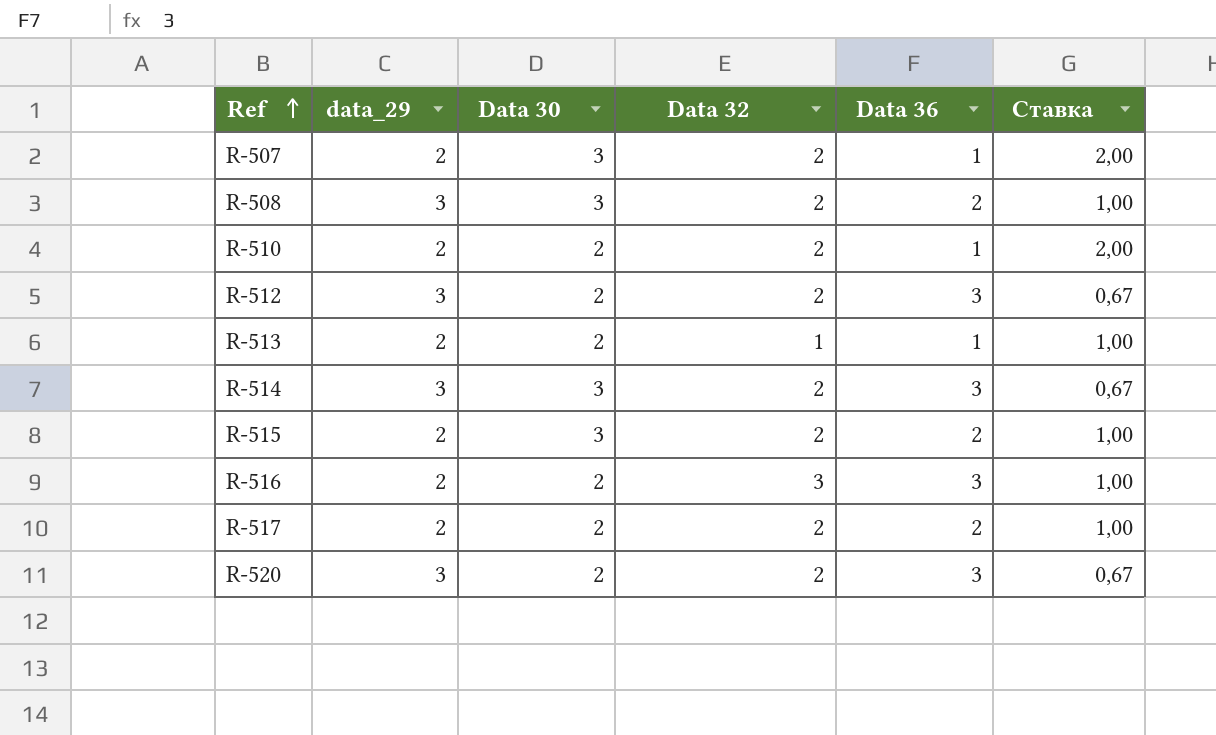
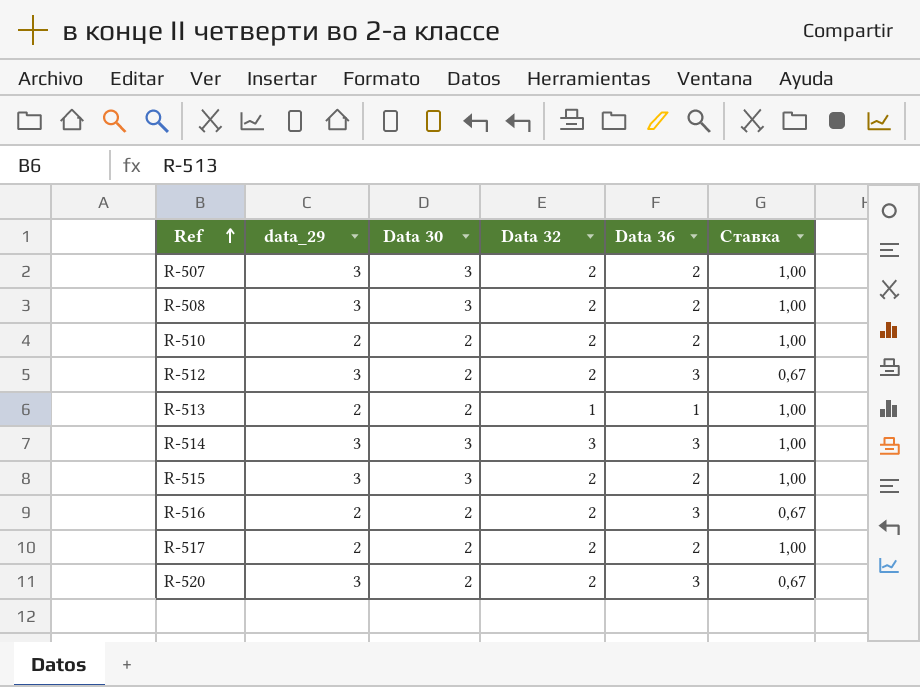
R-507 | data_29: 2 -> 3
R-507 | Data 36: 1 -> 2
R-507 | Ставка: 2,00 -> 1,00
R-510 | Data 36: 1 -> 2
R-510 | Ставка: 2,00 -> 1,00
R-514 | Data 32: 2 -> 3
R-514 | Ставка: 0,67 -> 1,00
R-515 | data_29: 2 -> 3
R-516 | Data 32: 3 -> 2
R-516 | Ставка: 1,00 -> 0,67

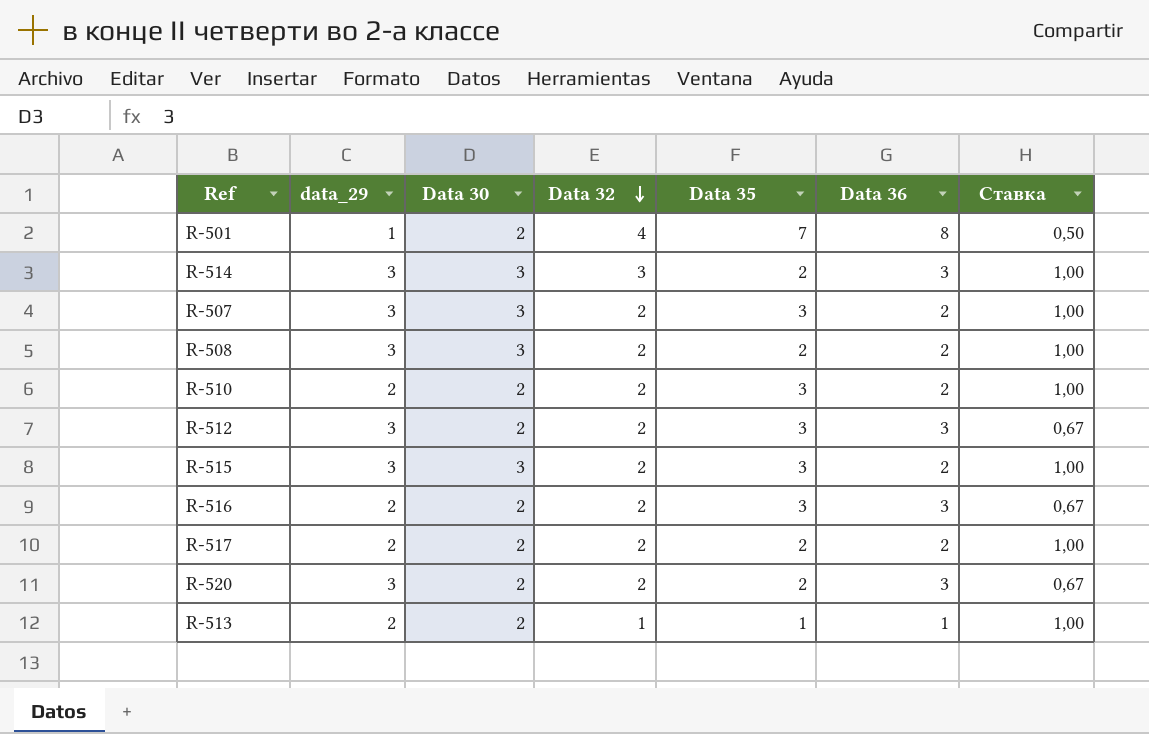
row order: Ref ascending -> Data 32 descending
column Data 35 | position: none -> 5
row R-501: none -> 1 | 2 | 4 | 7 | 8 | 0,50

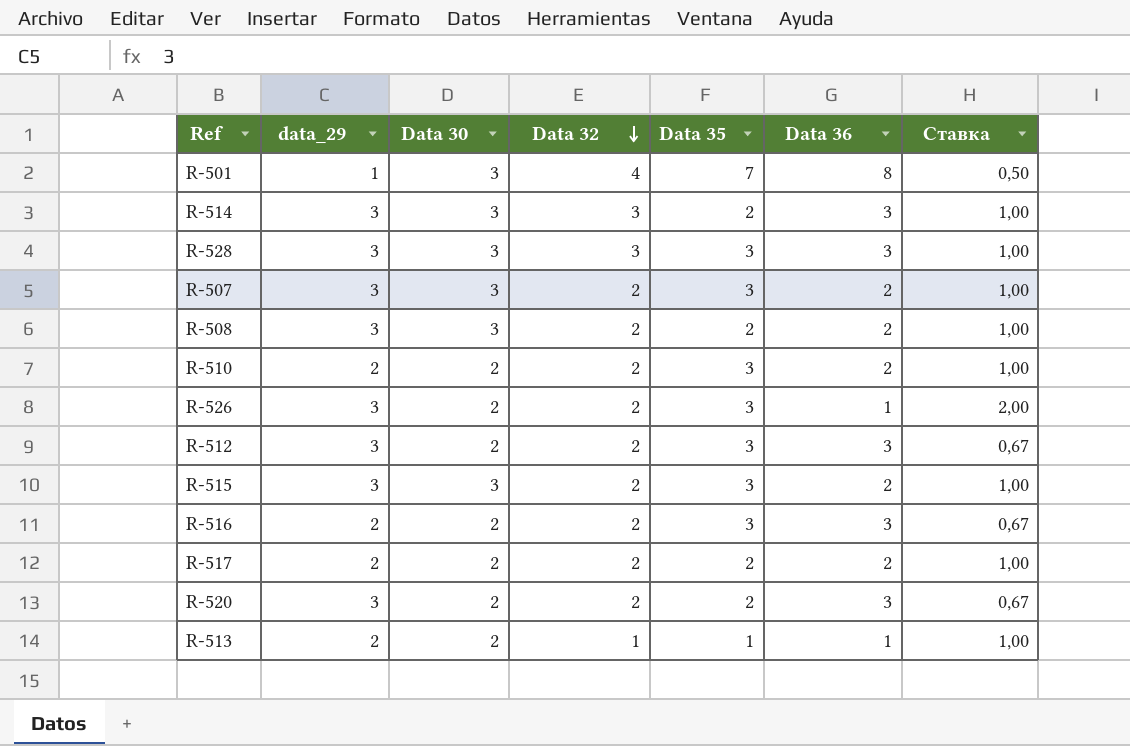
R-501 | Data 30: 2 -> 3
row R-528: none -> 3 | 3 | 3 | 3 | 3 | 1,00
row R-526: none -> 3 | 2 | 2 | 3 | 1 | 2,00

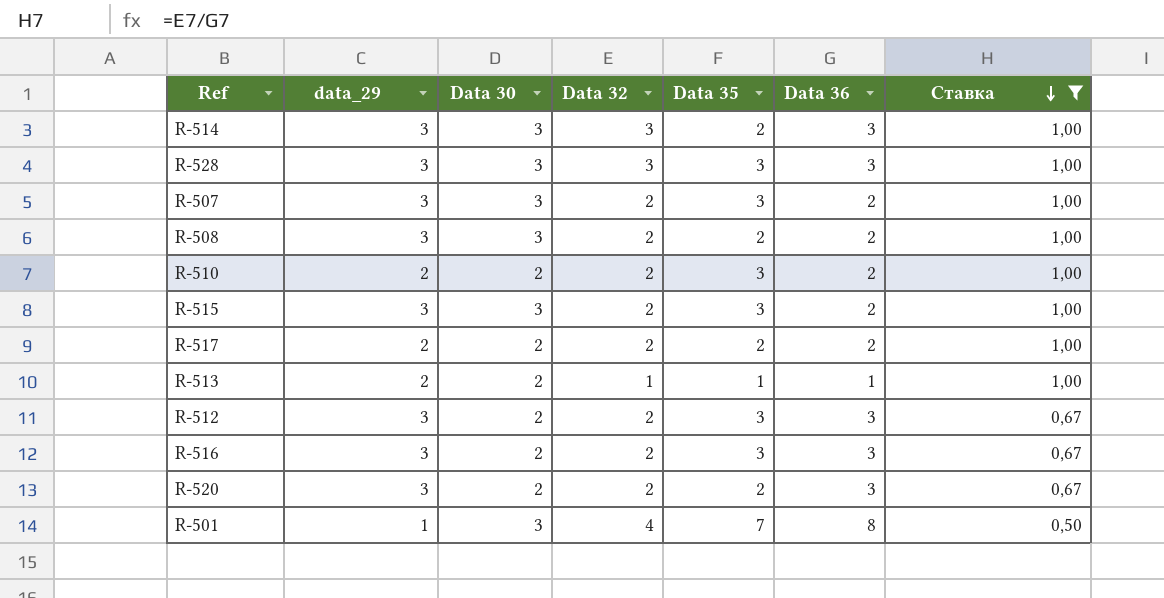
filter: none -> Ставка != 2,00
row order: Data 32 descending -> Ставка descending
R-516 | data_29: 2 -> 3

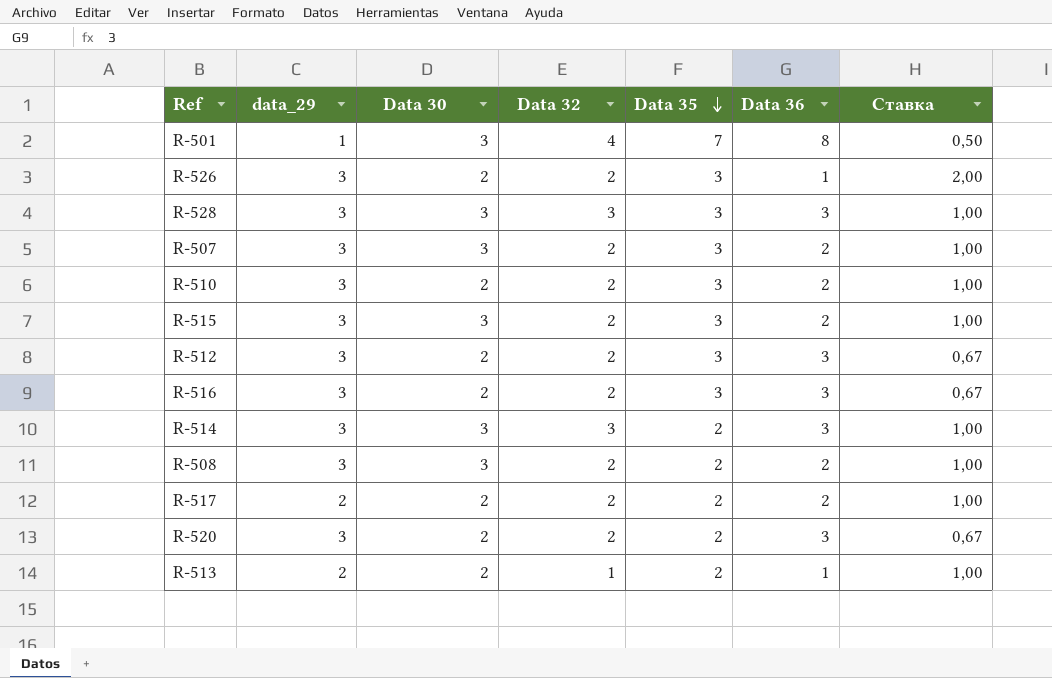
filter: Ставка != 2,00 -> none
row order: Ставка descending -> Data 35 descending
R-510 | data_29: 2 -> 3
R-513 | Data 35: 1 -> 2

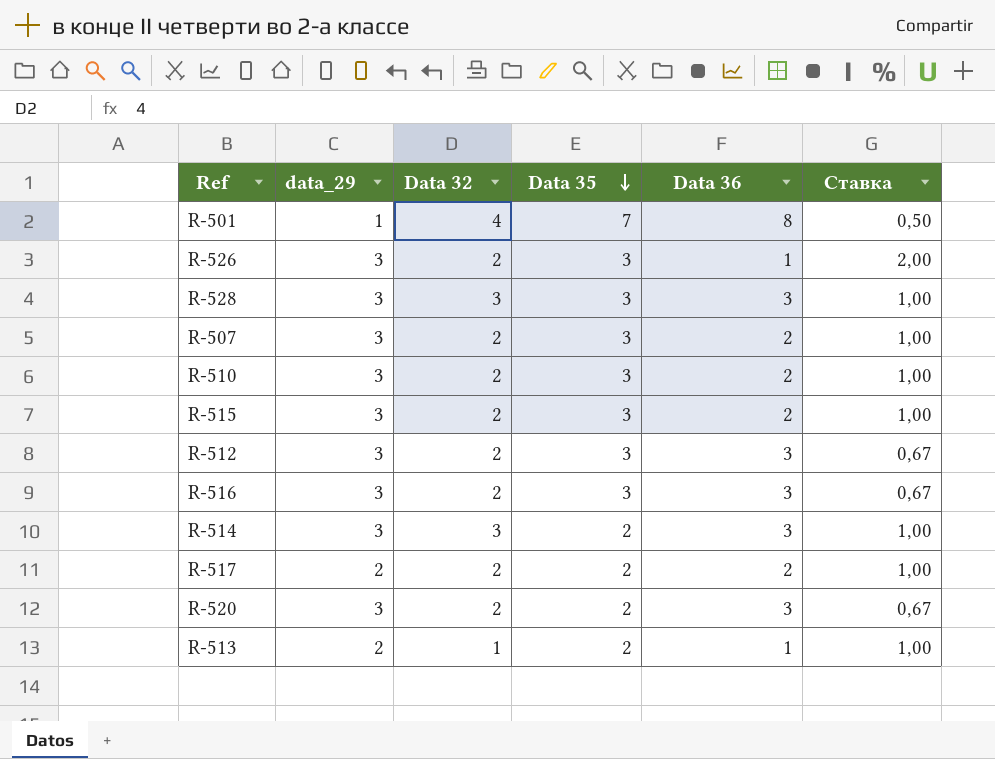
column Data 30 | position: 3 -> none
row R-508: 3 | 3 | 2 | 2 | 2 | 1,00 -> none

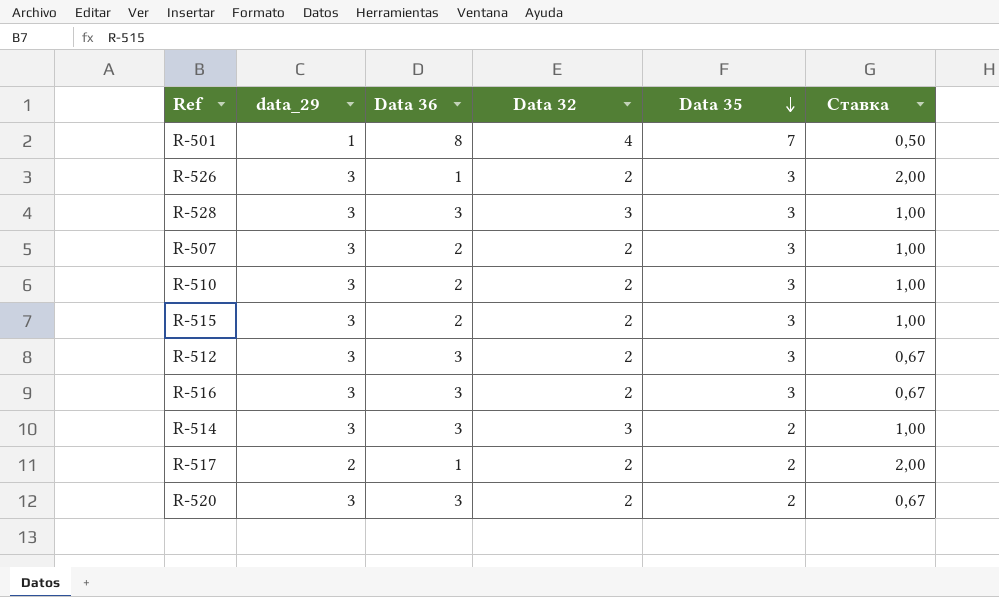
column Data 36 | position: 5 -> 3
row R-513: 2 | 1 | 2 | 1 | 1,00 -> none
R-517 | Data 36: 2 -> 1
R-517 | Ставка: 1,00 -> 2,00

